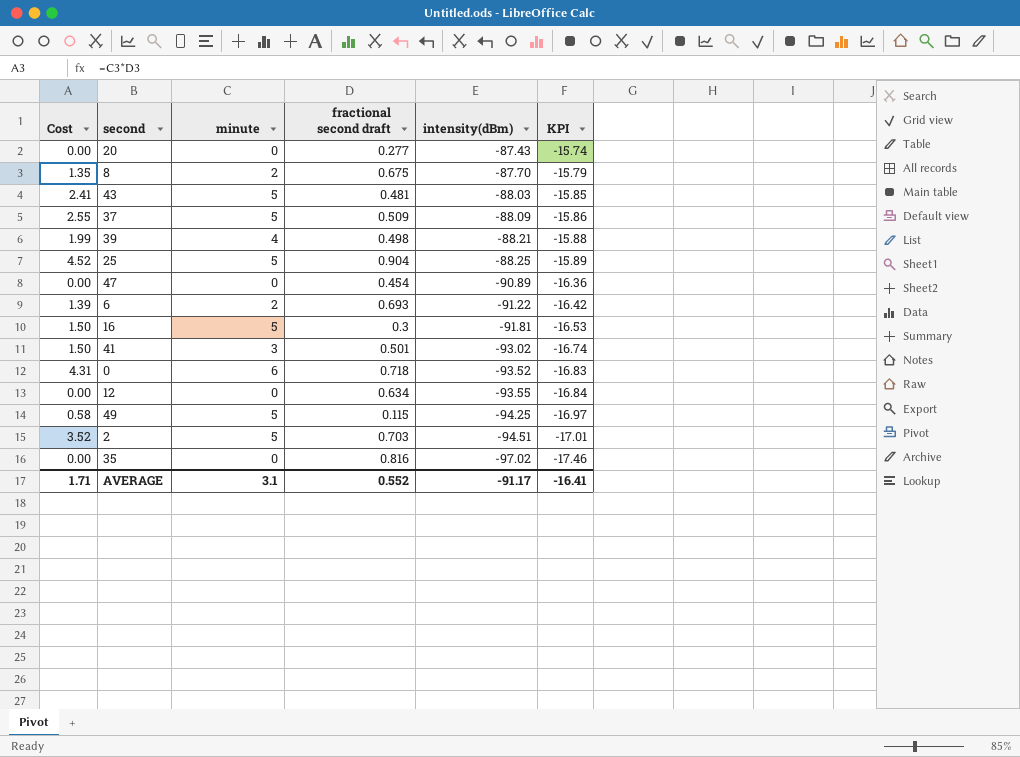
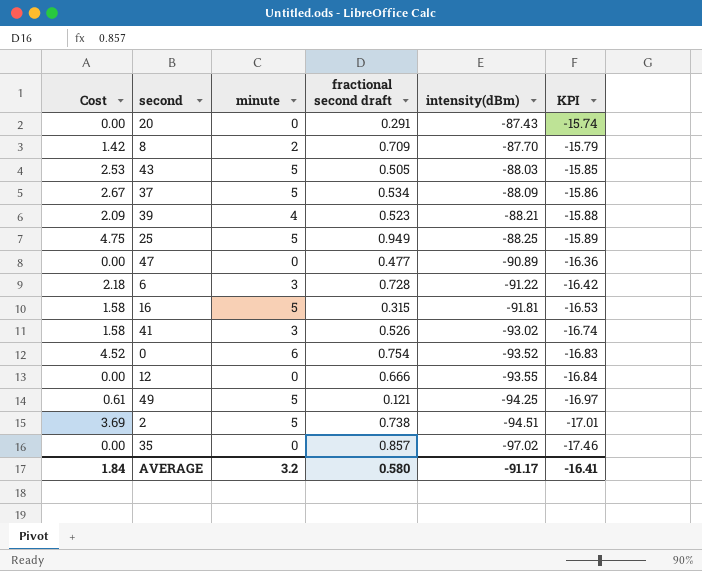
20 | fractional second draft: 0.277 -> 0.291
8 | Cost: 1.35 -> 1.42
8 | fractional second draft: 0.675 -> 0.709
43 | Cost: 2.41 -> 2.53
43 | fractional second draft: 0.481 -> 0.505
37 | Cost: 2.55 -> 2.67
37 | fractional second draft: 0.509 -> 0.534
39 | Cost: 1.99 -> 2.09
39 | fractional second draft: 0.498 -> 0.523
25 | Cost: 4.52 -> 4.75
25 | fractional second draft: 0.904 -> 0.949
47 | fractional second draft: 0.454 -> 0.477
6 | Cost: 1.39 -> 2.18
6 | minute: 2 -> 3
6 | fractional second draft: 0.693 -> 0.728
16 | Cost: 1.50 -> 1.58
16 | fractional second draft: 0.3 -> 0.315
41 | Cost: 1.50 -> 1.58
41 | fractional second draft: 0.501 -> 0.526
0 | Cost: 4.31 -> 4.52
0 | fractional second draft: 0.718 -> 0.754
12 | fractional second draft: 0.634 -> 0.666
49 | Cost: 0.58 -> 0.61
49 | fractional second draft: 0.115 -> 0.121
2 | Cost: 3.52 -> 3.69
2 | fractional second draft: 0.703 -> 0.738
35 | fractional second draft: 0.816 -> 0.857
AVERAGE | Cost: 1.71 -> 1.84
AVERAGE | minute: 3.1 -> 3.2
AVERAGE | fractional second draft: 0.552 -> 0.580

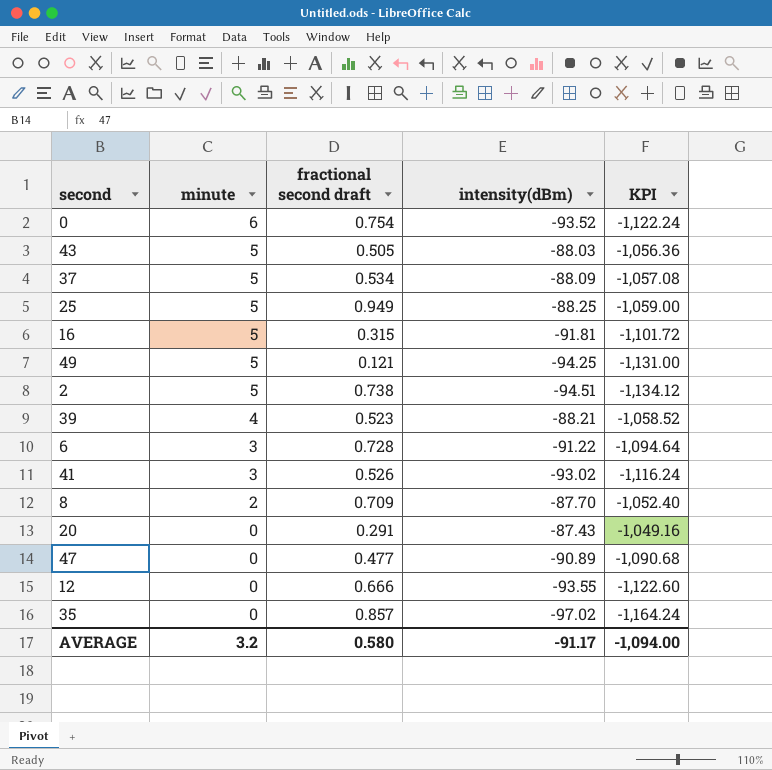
row order: intensity(dBm) descending -> minute descending
column Cost | formula: [minute] * [fractional second draft] -> none
column KPI | formula: [intensity(dBm)] * 0.18 -> [intensity(dBm)] * 12
AVERAGE | KPI: -16.41 -> -1,094.00

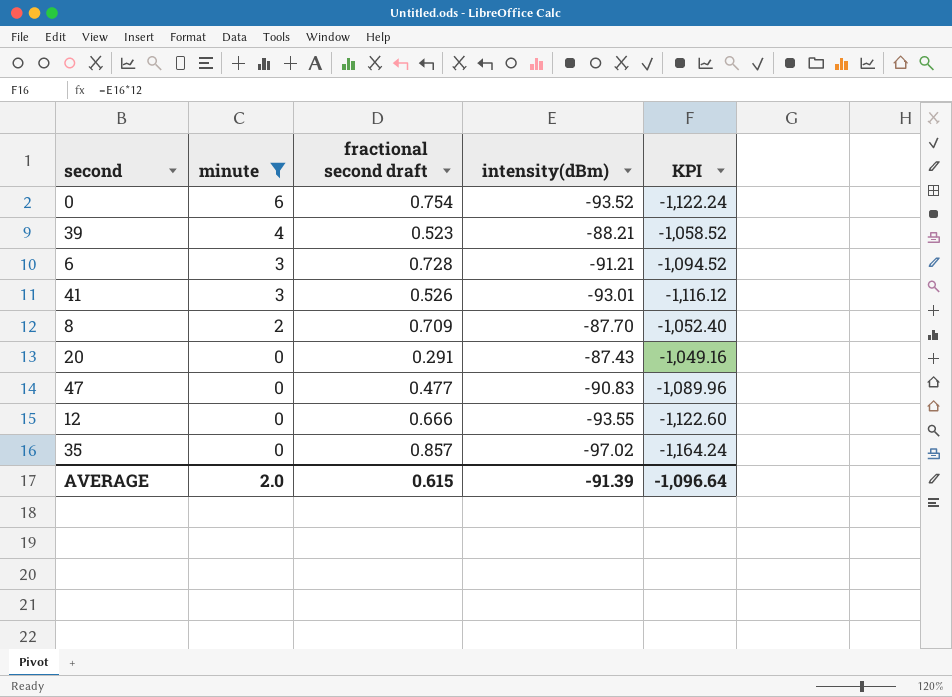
filter: none -> minute != 5
6 | intensity(dBm): -91.22 -> -91.21
6 | KPI: -1,094.64 -> -1,094.52
41 | intensity(dBm): -93.02 -> -93.01
41 | KPI: -1,116.24 -> -1,116.12
47 | intensity(dBm): -90.89 -> -90.83
47 | KPI: -1,090.68 -> -1,089.96
AVERAGE | minute: 3.2 -> 2.0
AVERAGE | fractional second draft: 0.580 -> 0.615
AVERAGE | intensity(dBm): -91.17 -> -91.39
AVERAGE | KPI: -1,094.00 -> -1,096.64

